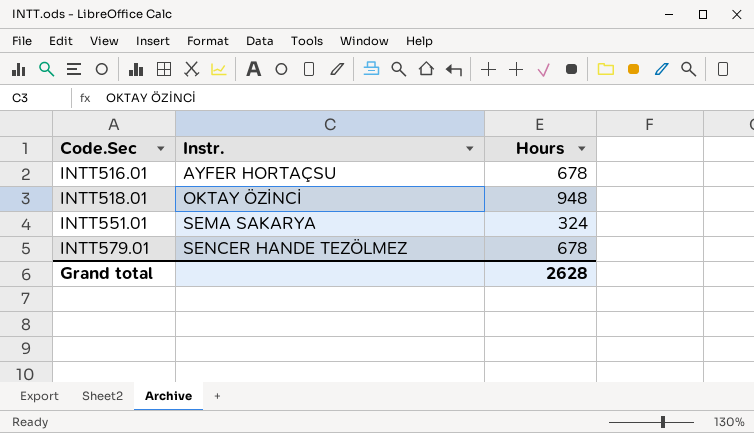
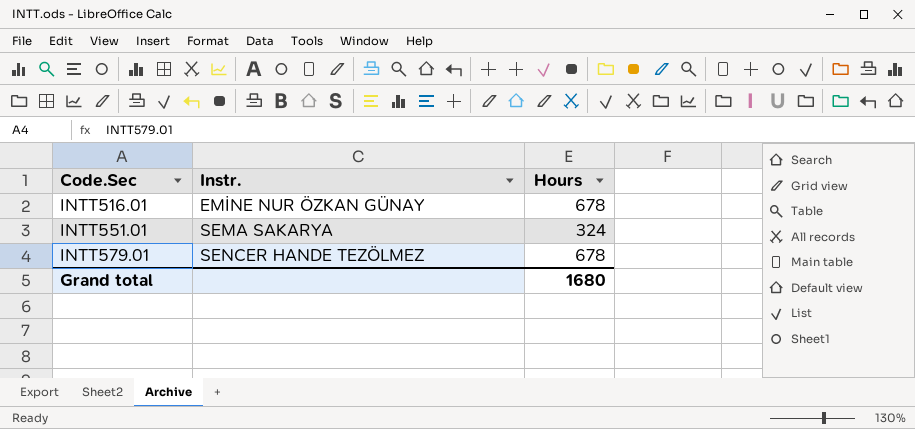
row INTT518.01: OKTAY ÖZİNCİ | 948 -> none
INTT516.01 | Instr.: AYFER HORTAÇSU -> EMİNE NUR ÖZKAN GÜNAY
Grand total | Hours: 2628 -> 1680

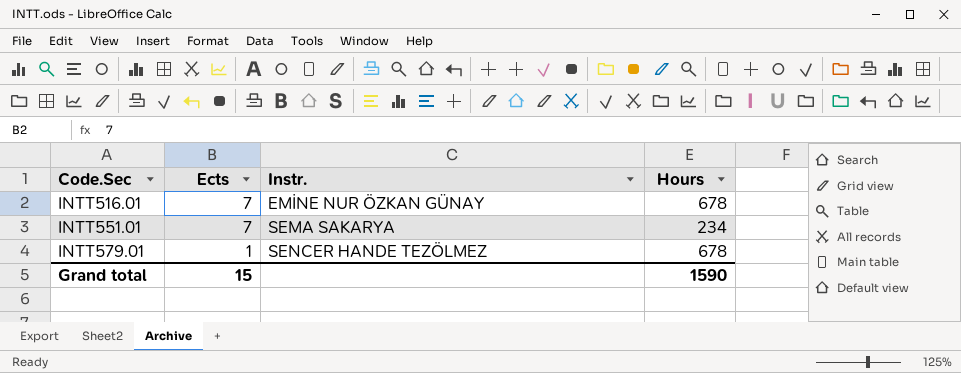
column Ects | position: none -> 2
INTT551.01 | Hours: 324 -> 234
Grand total | Hours: 1680 -> 1590

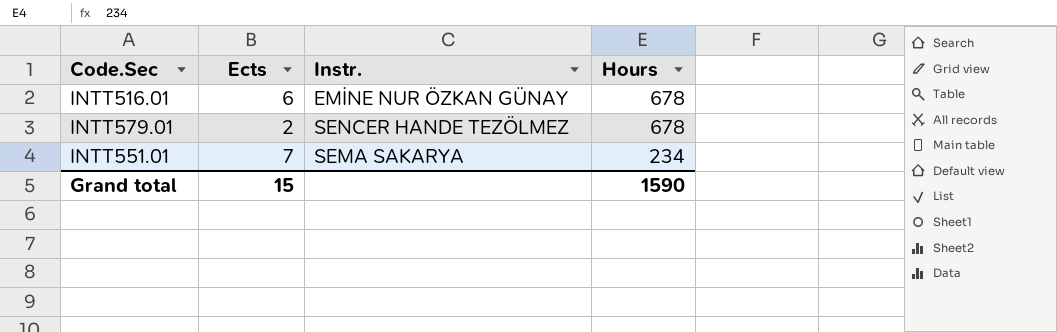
row order: Code.Sec ascending -> Hours descending
INTT516.01 | Ects: 7 -> 6
INTT579.01 | Ects: 1 -> 2

